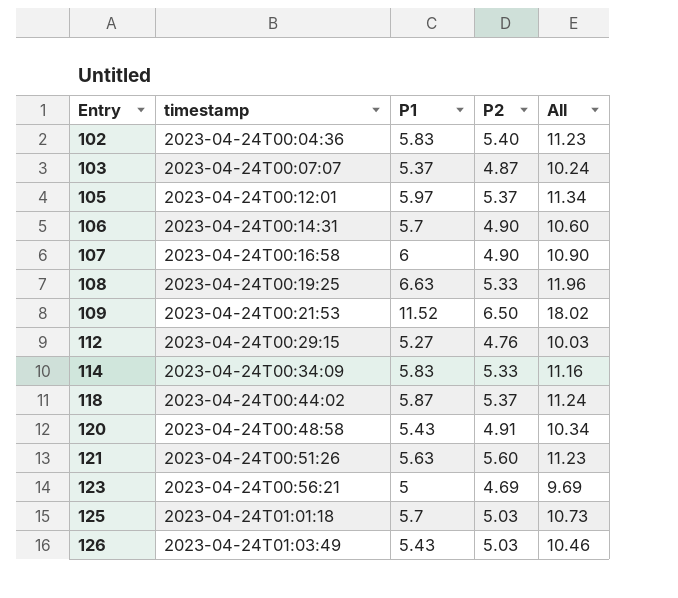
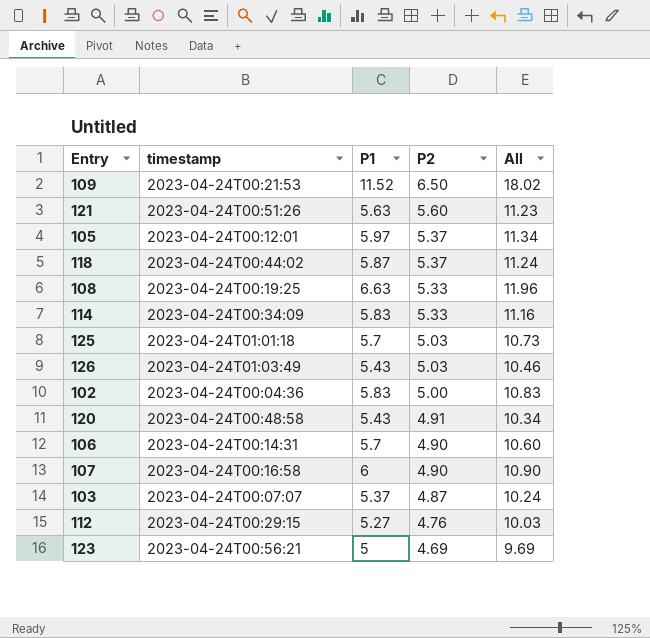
row order: Entry ascending -> P2 descending
102 | P2: 5.40 -> 5.00
102 | All: 11.23 -> 10.83

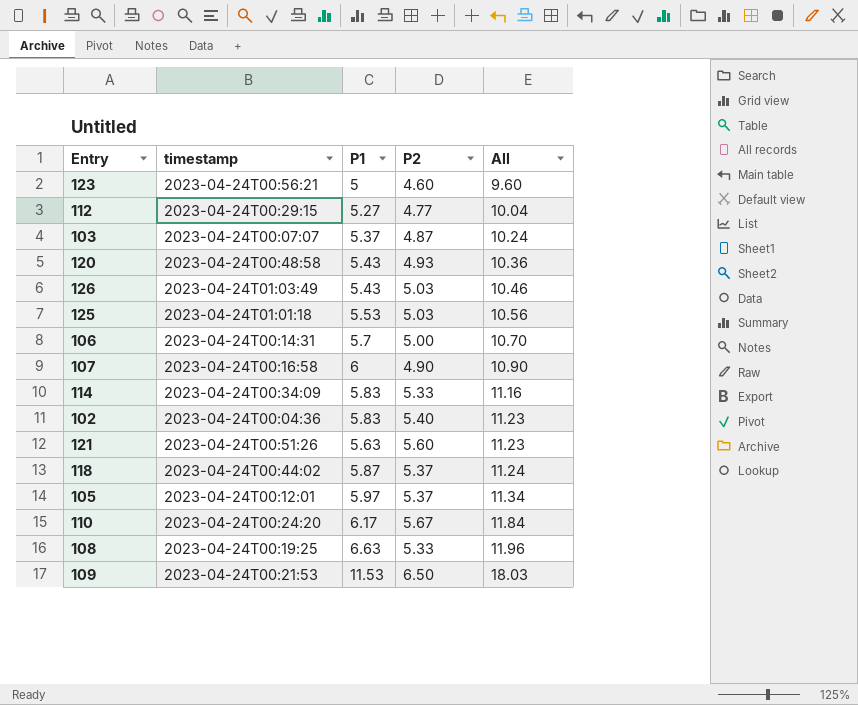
row order: P2 descending -> All ascending
123 | P2: 4.69 -> 4.60
123 | All: 9.69 -> 9.60
112 | P2: 4.76 -> 4.77
112 | All: 10.03 -> 10.04
120 | P2: 4.91 -> 4.93
120 | All: 10.34 -> 10.36
125 | P1: 5.7 -> 5.53
125 | All: 10.73 -> 10.56
106 | P2: 4.90 -> 5.00
106 | All: 10.60 -> 10.70
102 | P2: 5.00 -> 5.40
102 | All: 10.83 -> 11.23
row 110: none -> 2023-04-24T00:24:20 | 6.17 | 5.67 | 11.84
109 | P1: 11.52 -> 11.53
109 | All: 18.02 -> 18.03

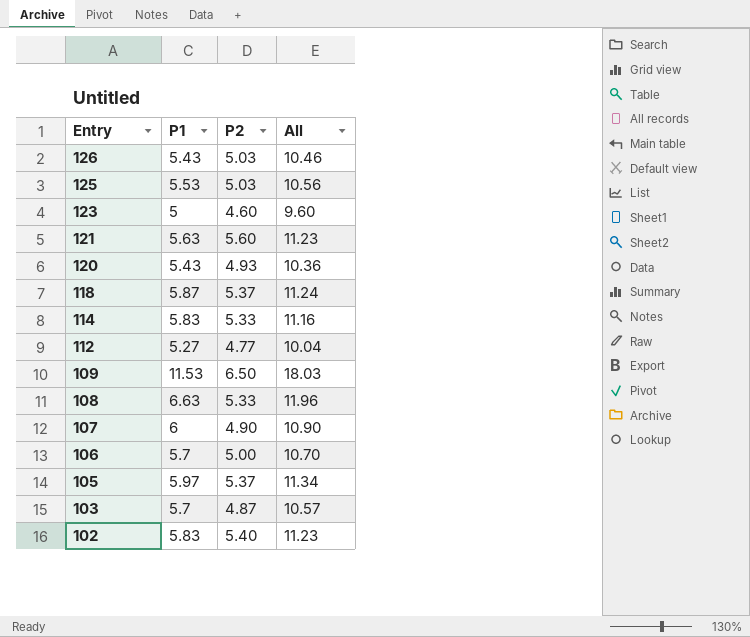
row order: All ascending -> Entry descending
column timestamp | position: 2 -> none
row 110: 2023-04-24T00:24:20 | 6.17 | 5.67 | 11.84 -> none
103 | P1: 5.37 -> 5.7
103 | All: 10.24 -> 10.57

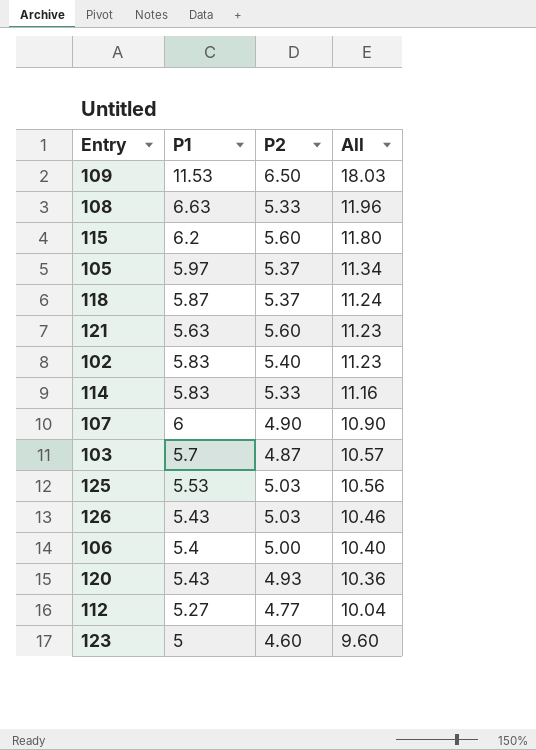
row order: Entry descending -> All descending
row 115: none -> 6.2 | 5.60 | 11.80
106 | P1: 5.7 -> 5.4
106 | All: 10.70 -> 10.40

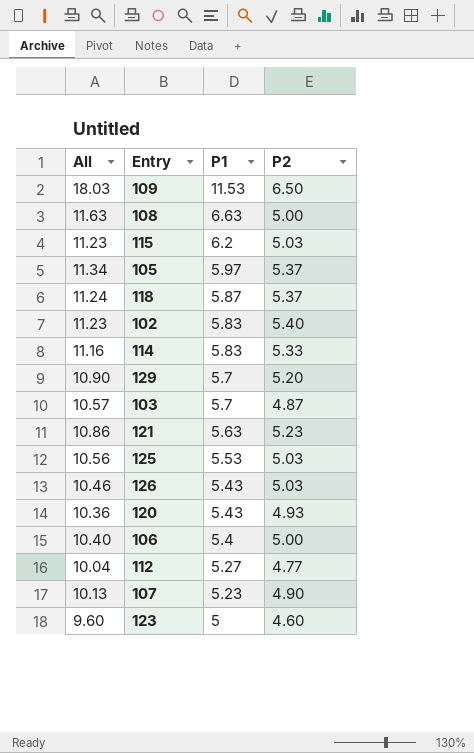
row order: All descending -> P1 descending
column All | position: 4 -> 1
108 | All: 11.96 -> 11.63
108 | P2: 5.33 -> 5.00
115 | All: 11.80 -> 11.23
115 | P2: 5.60 -> 5.03
row 129: none -> 10.90 | 5.7 | 5.20
121 | All: 11.23 -> 10.86
121 | P2: 5.60 -> 5.23
107 | All: 10.90 -> 10.13
107 | P1: 6 -> 5.23

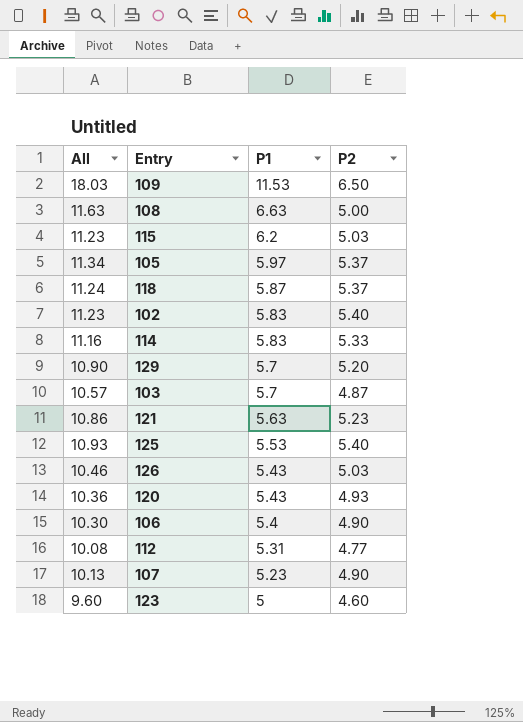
125 | All: 10.56 -> 10.93
125 | P2: 5.03 -> 5.40
106 | All: 10.40 -> 10.30
106 | P2: 5.00 -> 4.90
112 | All: 10.04 -> 10.08
112 | P1: 5.27 -> 5.31

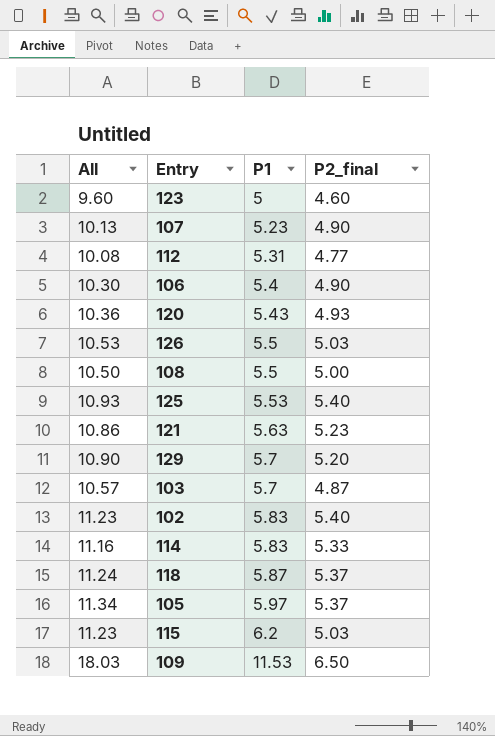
row order: P1 descending -> P1 ascending
column name: P2 -> P2_final
126 | All: 10.46 -> 10.53
126 | P1: 5.43 -> 5.5
108 | All: 11.63 -> 10.50
108 | P1: 6.63 -> 5.5

